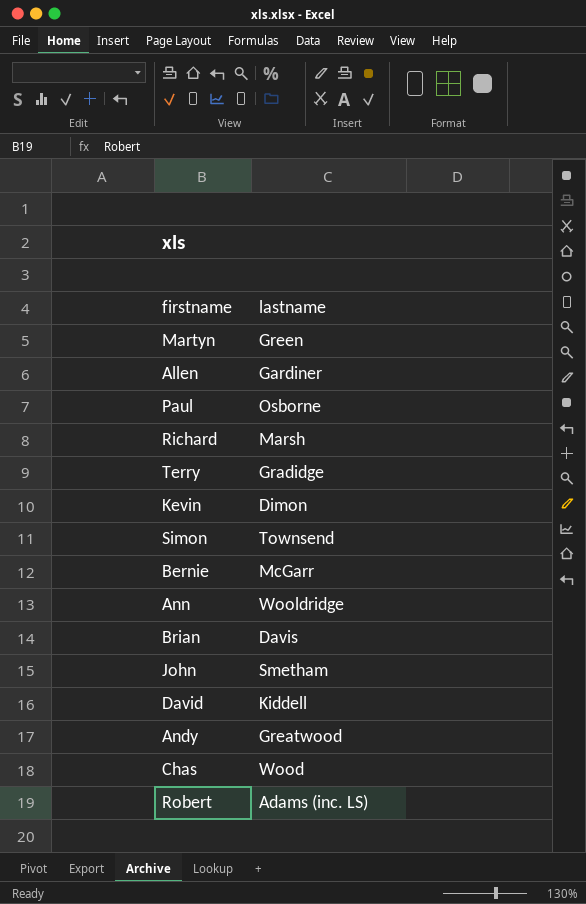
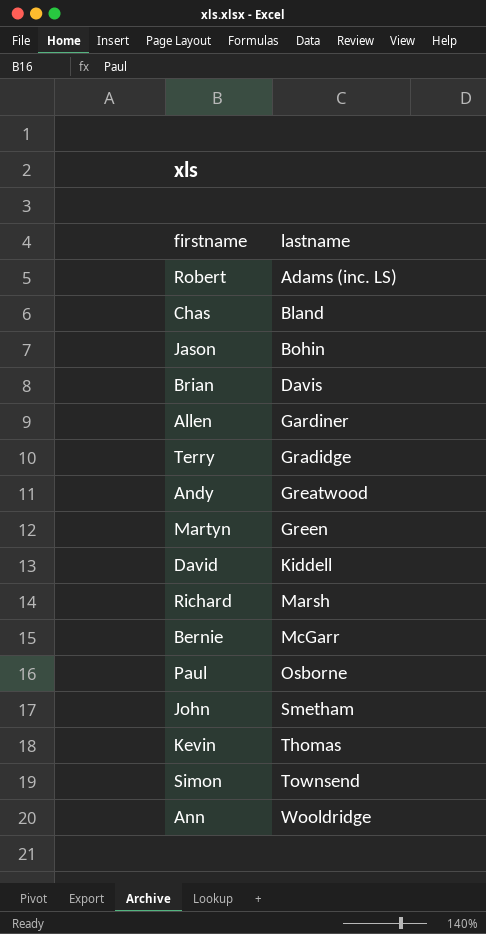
row order: none -> lastname ascending
Chas | lastname: Wood -> Bland
row Jason: none -> Bohin
Kevin | lastname: Dimon -> Thomas

